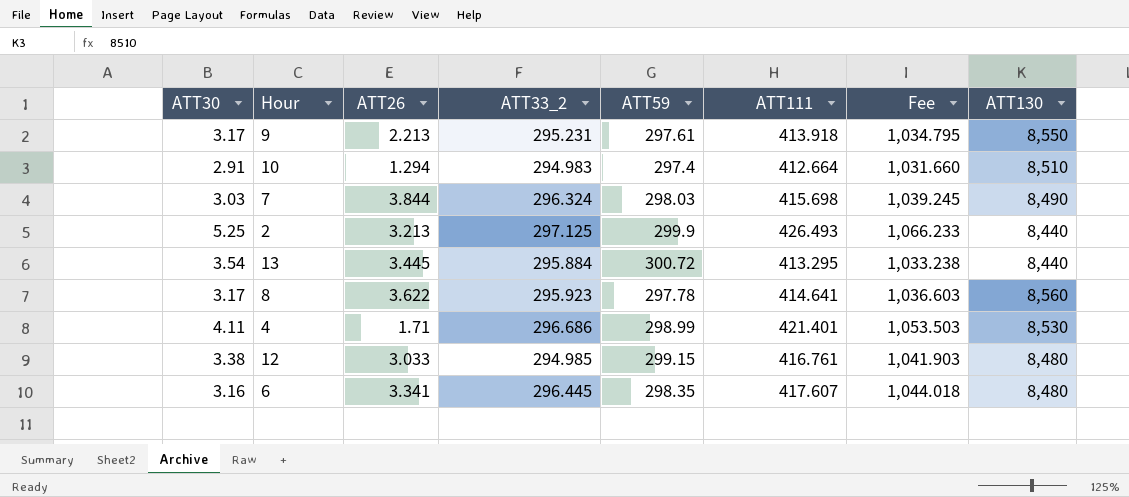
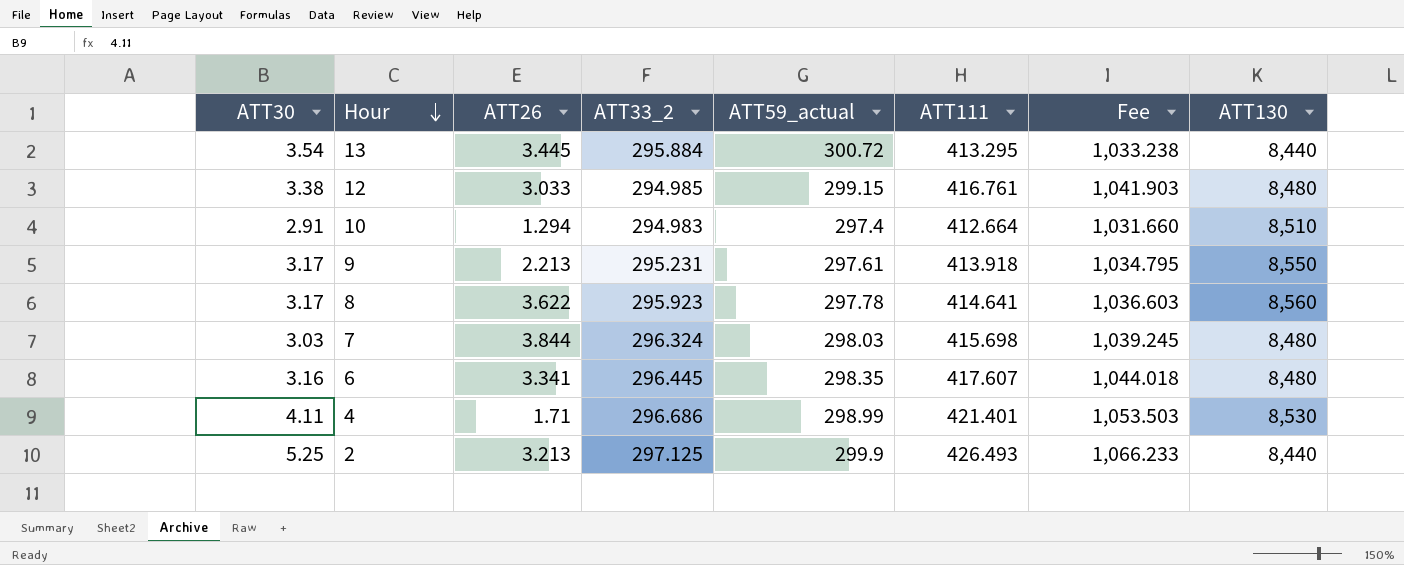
row order: none -> Hour descending
column name: ATT59 -> ATT59_actual
7 | ATT130: 8,490 -> 8,480

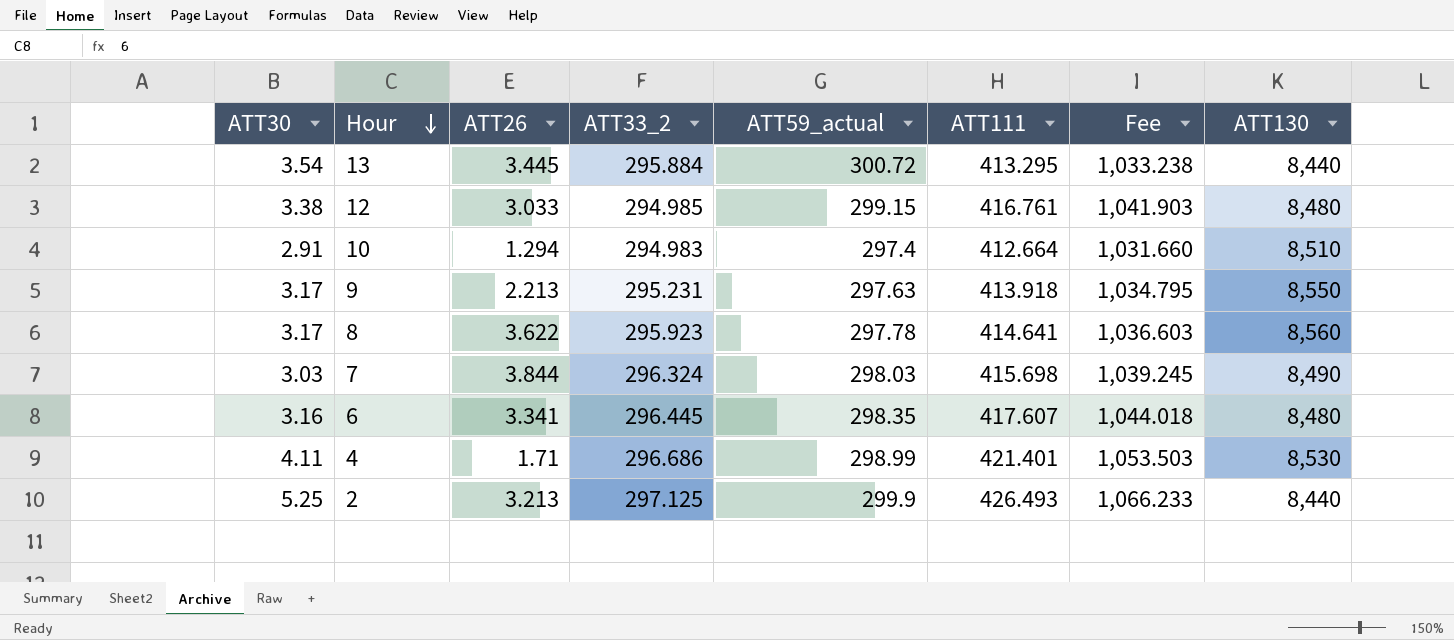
9 | ATT59_actual: 297.61 -> 297.63
7 | ATT130: 8,480 -> 8,490

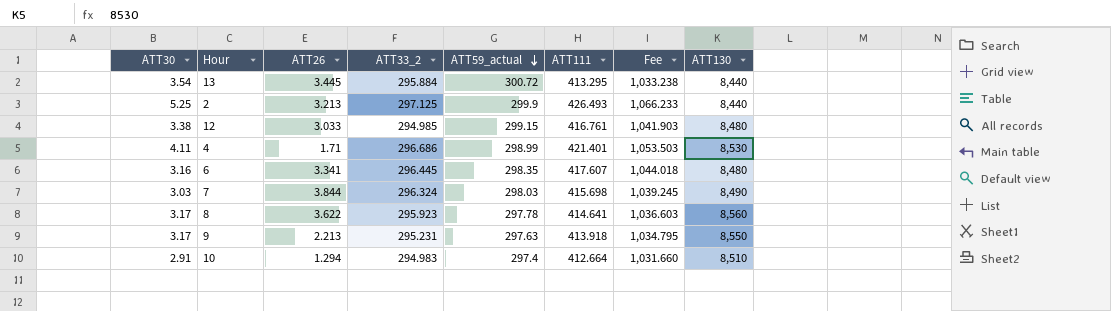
row order: Hour descending -> ATT59_actual descending

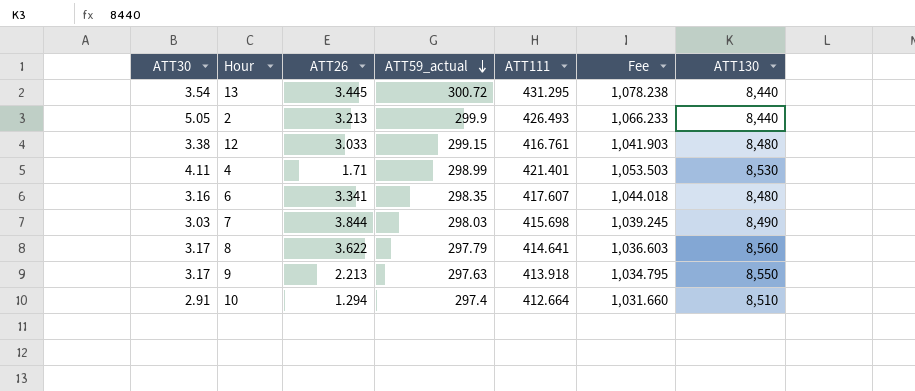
column ATT33_2 | position: 4 -> none
13 | ATT111: 413.295 -> 431.295
13 | Fee: 1,033.238 -> 1,078.238
2 | ATT30: 5.25 -> 5.05
8 | ATT59_actual: 297.78 -> 297.79

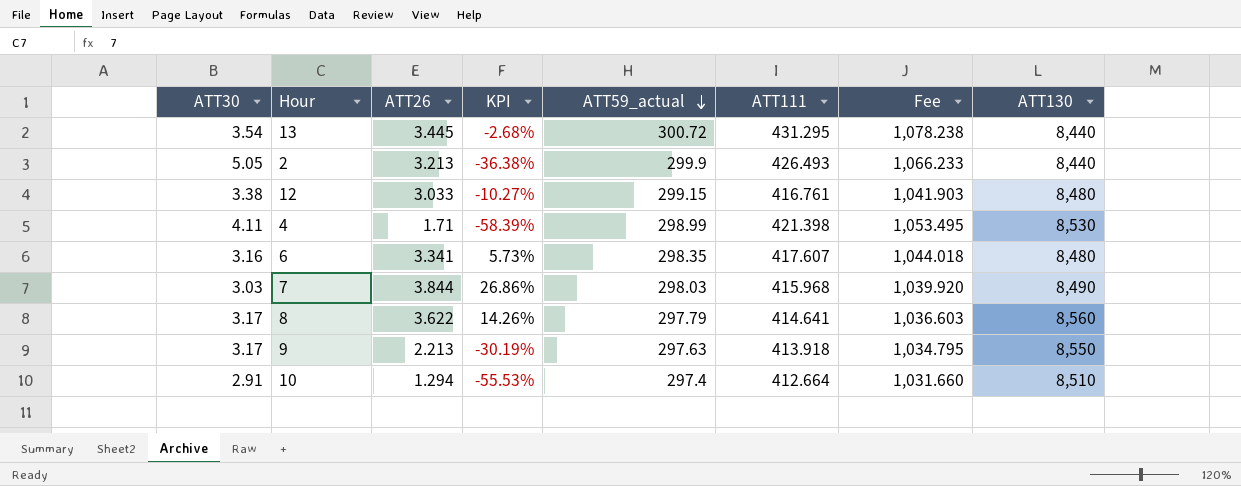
column KPI | formula: none -> ([ATT26] - [ATT30]) / [ATT30]
4 | ATT111: 421.401 -> 421.398
4 | Fee: 1,053.503 -> 1,053.495
7 | ATT111: 415.698 -> 415.968
7 | Fee: 1,039.245 -> 1,039.920

